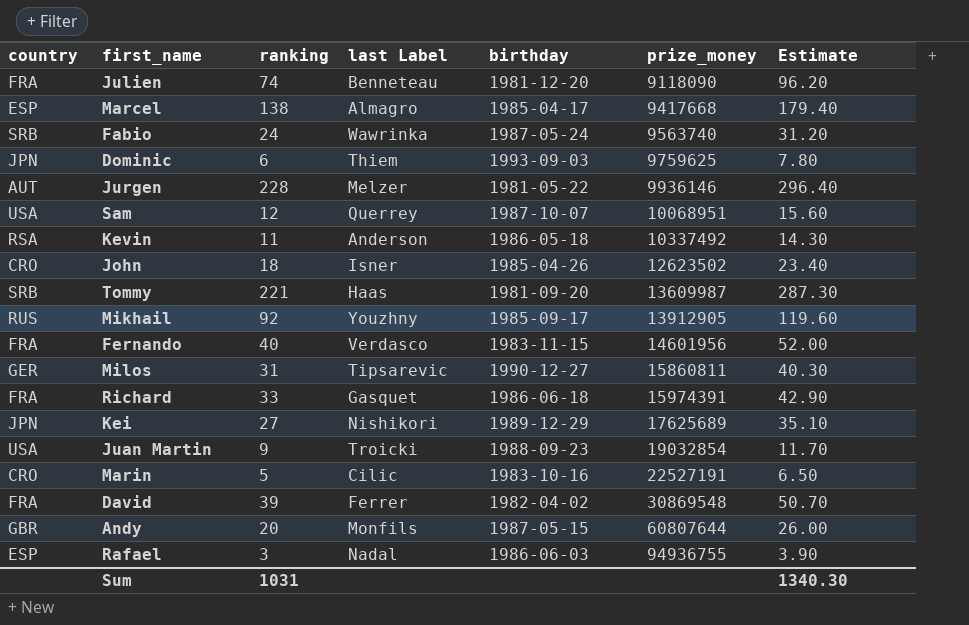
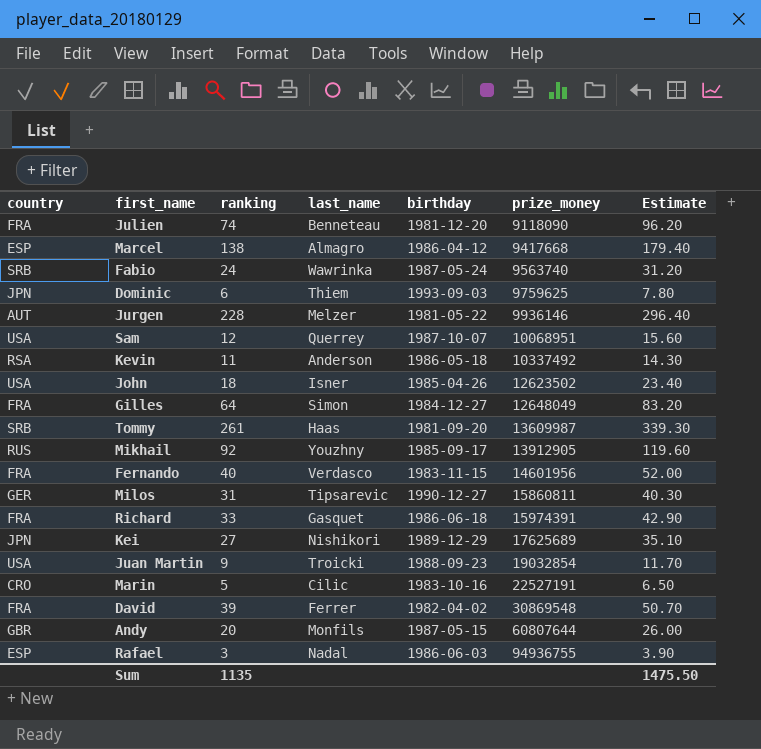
column name: last Label -> last_name
Marcel | birthday: 1985-04-17 -> 1986-04-12
John | country: CRO -> USA
row Gilles: none -> FRA | 64 | Simon | 1984-12-27 | 12648049 | 83.20
Tommy | ranking: 221 -> 261
Tommy | Estimate: 287.30 -> 339.30
Sum | ranking: 1031 -> 1135
Sum | Estimate: 1340.30 -> 1475.50

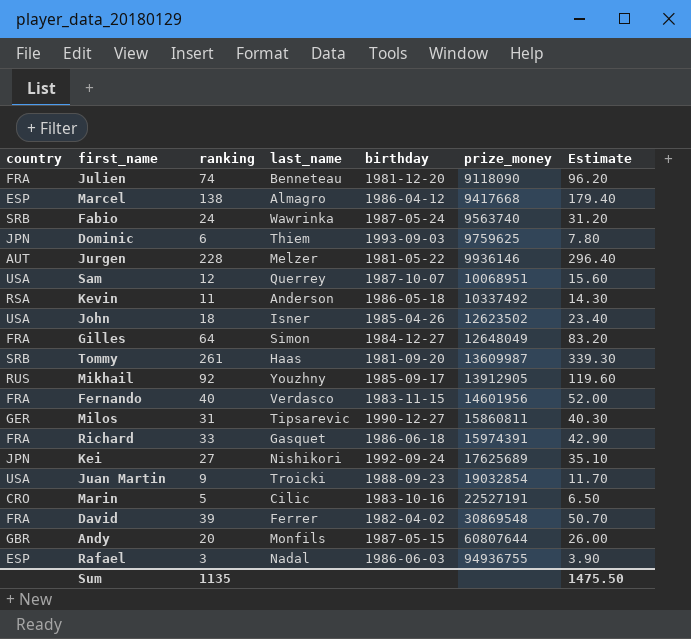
Kei | birthday: 1989-12-29 -> 1992-09-24

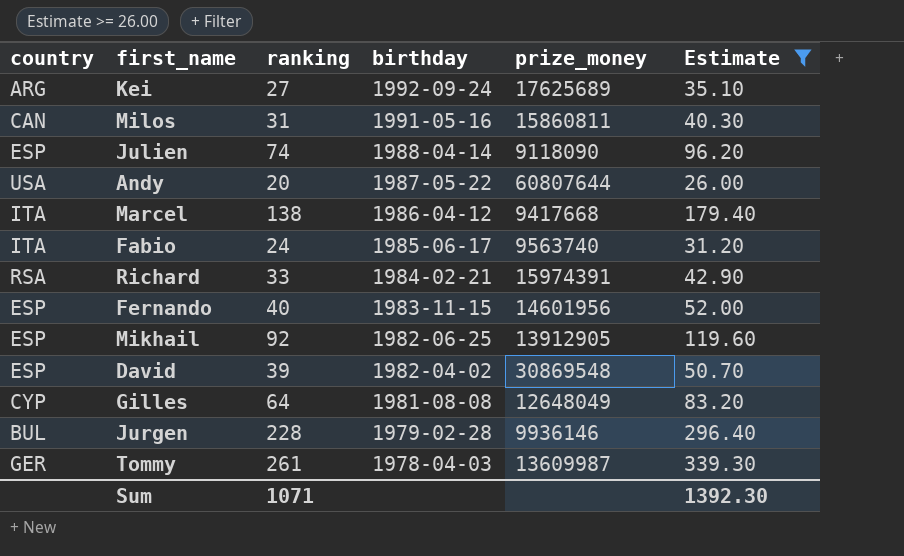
filter: none -> Estimate >= 26.00
row order: prize_money ascending -> birthday descending
column last_name | position: 4 -> none
Kei | country: JPN -> ARG
Milos | country: GER -> CAN
Milos | birthday: 1990-12-27 -> 1991-05-16
Julien | country: FRA -> ESP
Julien | birthday: 1981-12-20 -> 1988-04-14
Andy | country: GBR -> USA
Andy | birthday: 1987-05-15 -> 1987-05-22
Marcel | country: ESP -> ITA
Fabio | country: SRB -> ITA
Fabio | birthday: 1987-05-24 -> 1985-06-17
Richard | country: FRA -> RSA
Richard | birthday: 1986-06-18 -> 1984-02-21
Fernando | country: FRA -> ESP
Mikhail | country: RUS -> ESP
Mikhail | birthday: 1985-09-17 -> 1982-06-25
David | country: FRA -> ESP
Gilles | country: FRA -> CYP
Gilles | birthday: 1984-12-27 -> 1981-08-08
Jurgen | country: AUT -> BUL
Jurgen | birthday: 1981-05-22 -> 1979-02-28
Tommy | country: SRB -> GER
Tommy | birthday: 1981-09-20 -> 1978-04-03
Sum | ranking: 1135 -> 1071
Sum | Estimate: 1475.50 -> 1392.30

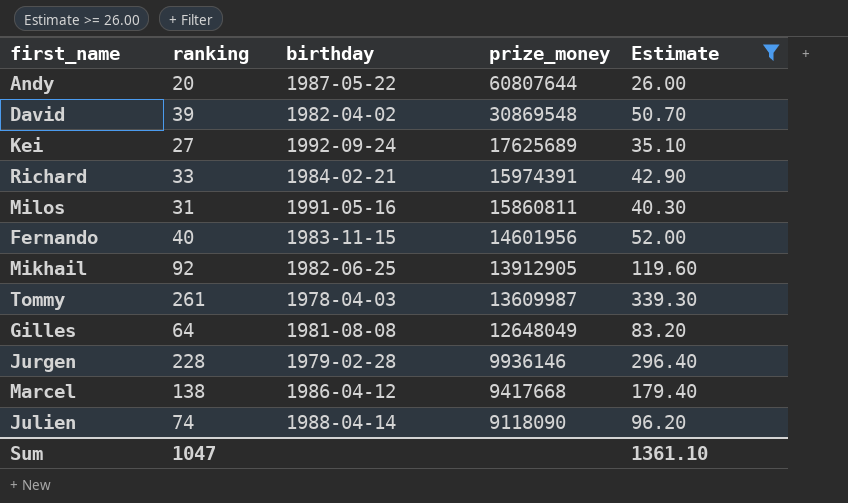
row order: birthday descending -> prize_money descending
column country | position: 1 -> none
row Fabio: ITA | 24 | 1985-06-17 | 9563740 | 31.20 -> none
Sum | ranking: 1071 -> 1047
Sum | Estimate: 1392.30 -> 1361.10

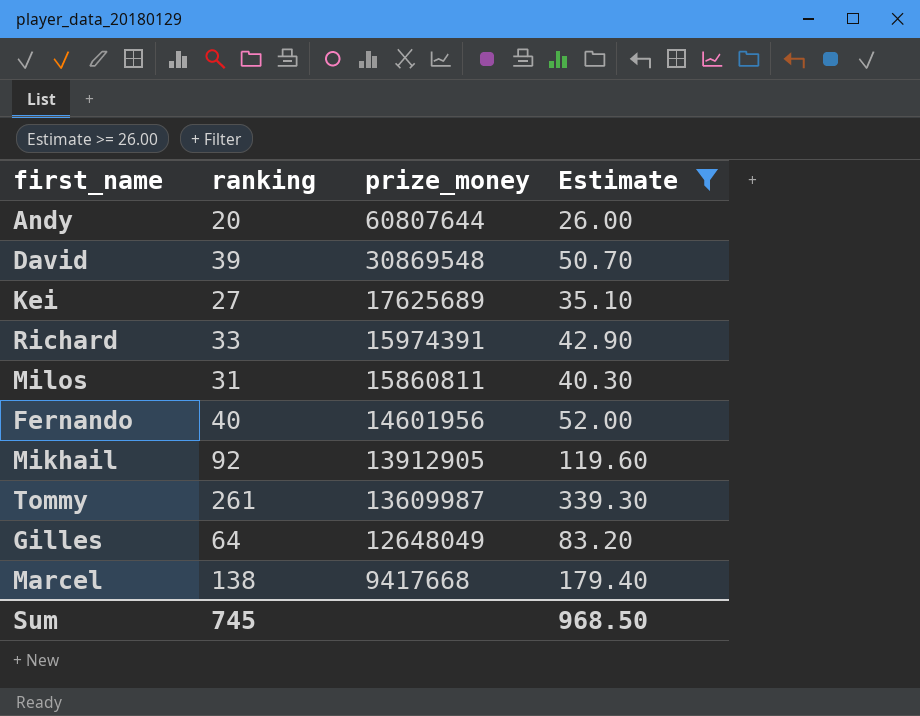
column birthday | position: 3 -> none
row Jurgen: 228 | 1979-02-28 | 9936146 | 296.40 -> none
row Julien: 74 | 1988-04-14 | 9118090 | 96.20 -> none
Sum | ranking: 1047 -> 745
Sum | Estimate: 1361.10 -> 968.50

